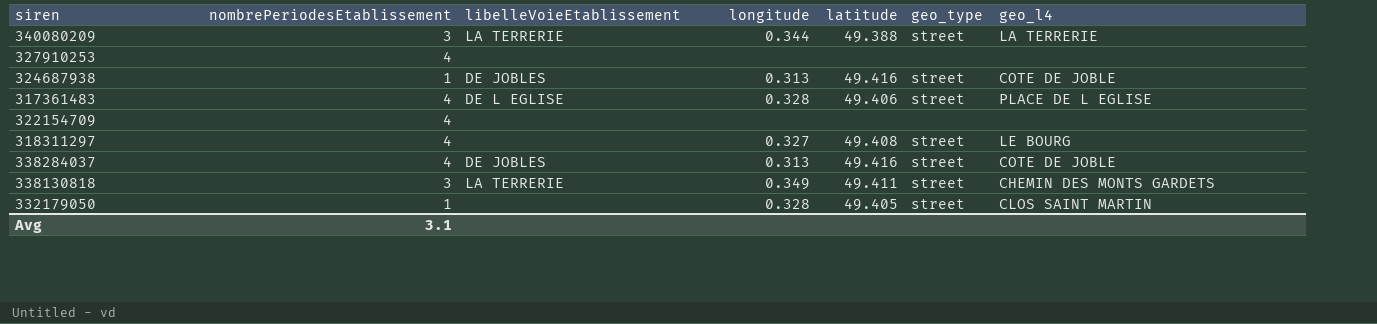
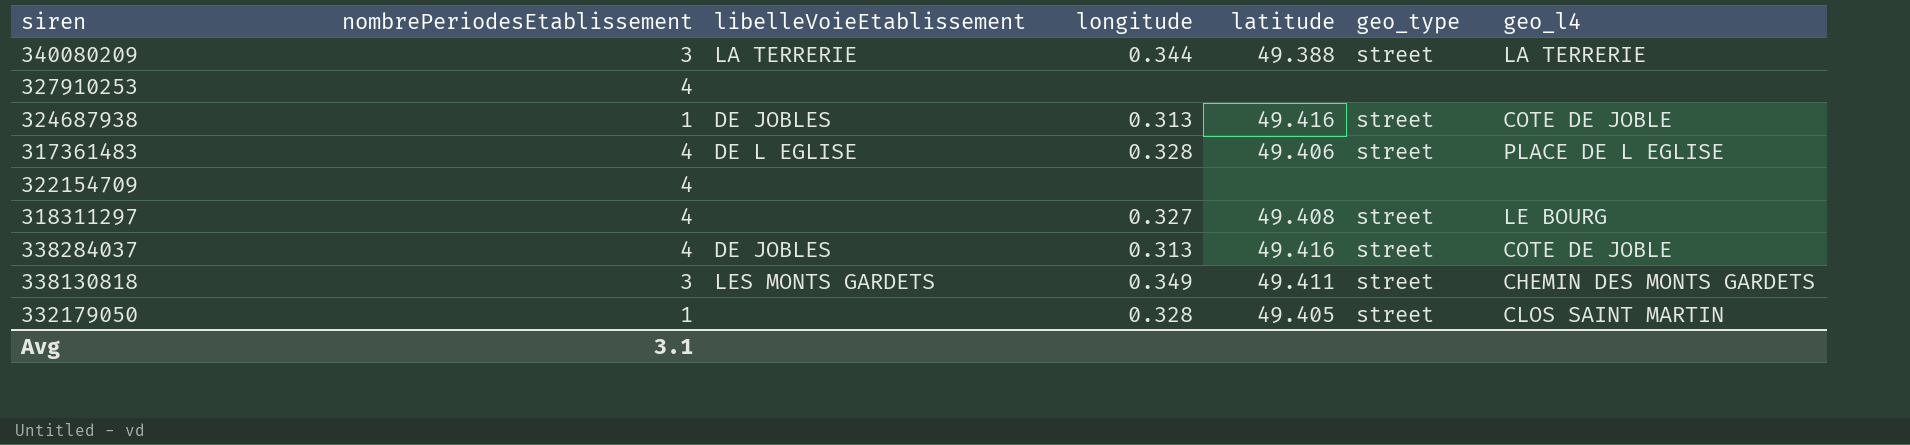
338130818 | libelleVoieEtablissement: LA TERRERIE -> LES MONTS GARDETS

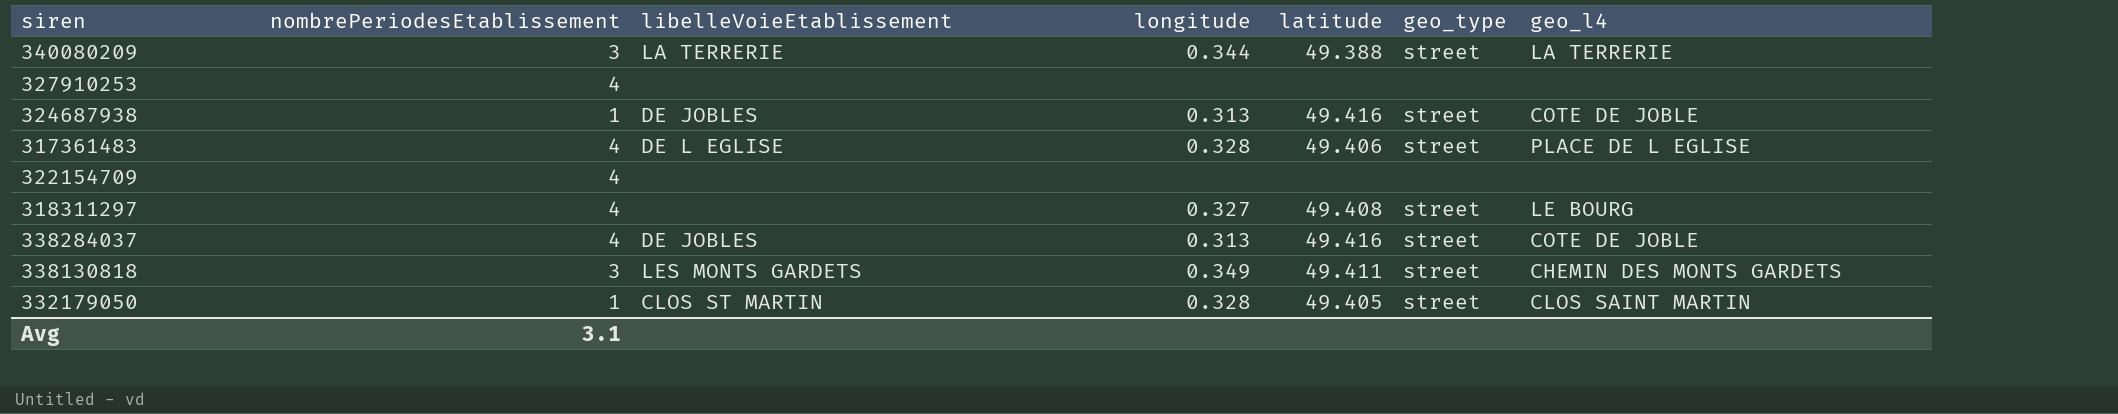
332179050 | libelleVoieEtablissement: none -> CLOS ST MARTIN

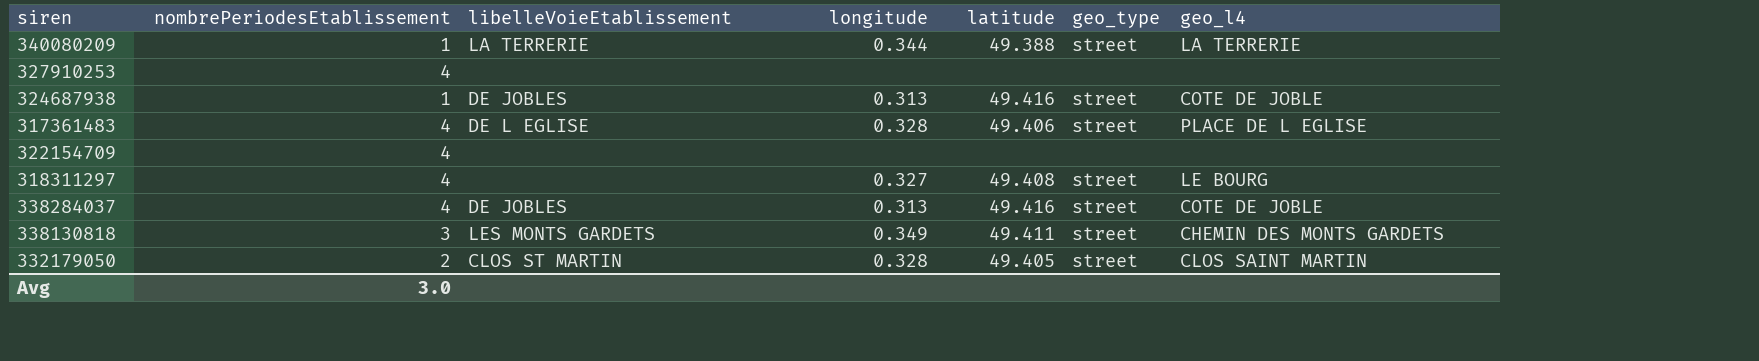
340080209 | nombrePeriodesEtablissement: 3 -> 1
332179050 | nombrePeriodesEtablissement: 1 -> 2
Avg | nombrePeriodesEtablissement: 3.1 -> 3.0

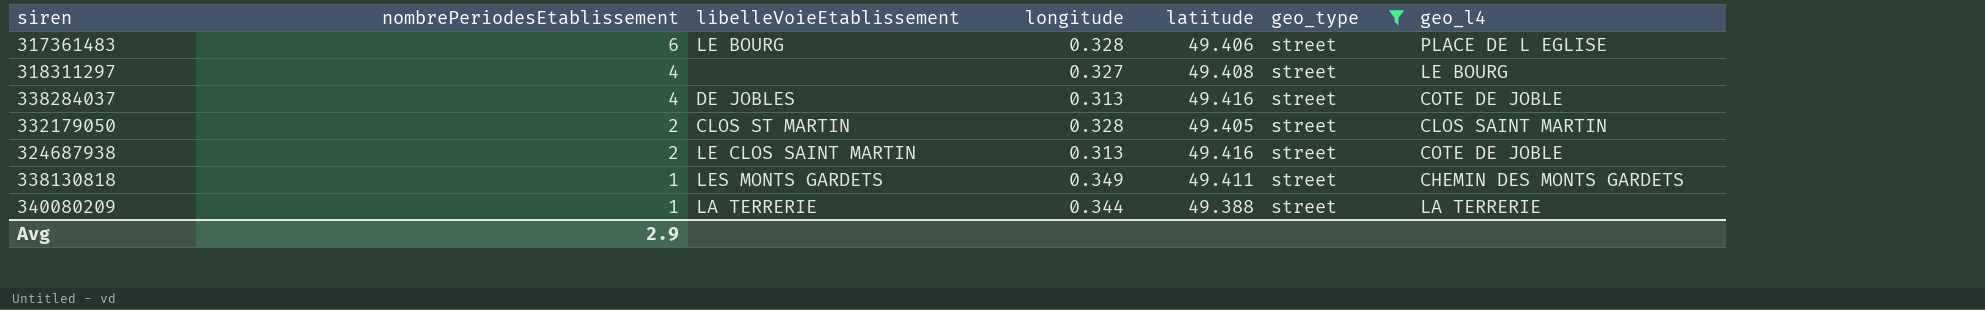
filter: none -> geo_type = street
row order: none -> nombrePeriodesEtablissement descending
317361483 | nombrePeriodesEtablissement: 4 -> 6
317361483 | libelleVoieEtablissement: DE L EGLISE -> LE BOURG
324687938 | nombrePeriodesEtablissement: 1 -> 2
324687938 | libelleVoieEtablissement: DE JOBLES -> LE CLOS SAINT MARTIN
338130818 | nombrePeriodesEtablissement: 3 -> 1
Avg | nombrePeriodesEtablissement: 3.0 -> 2.9

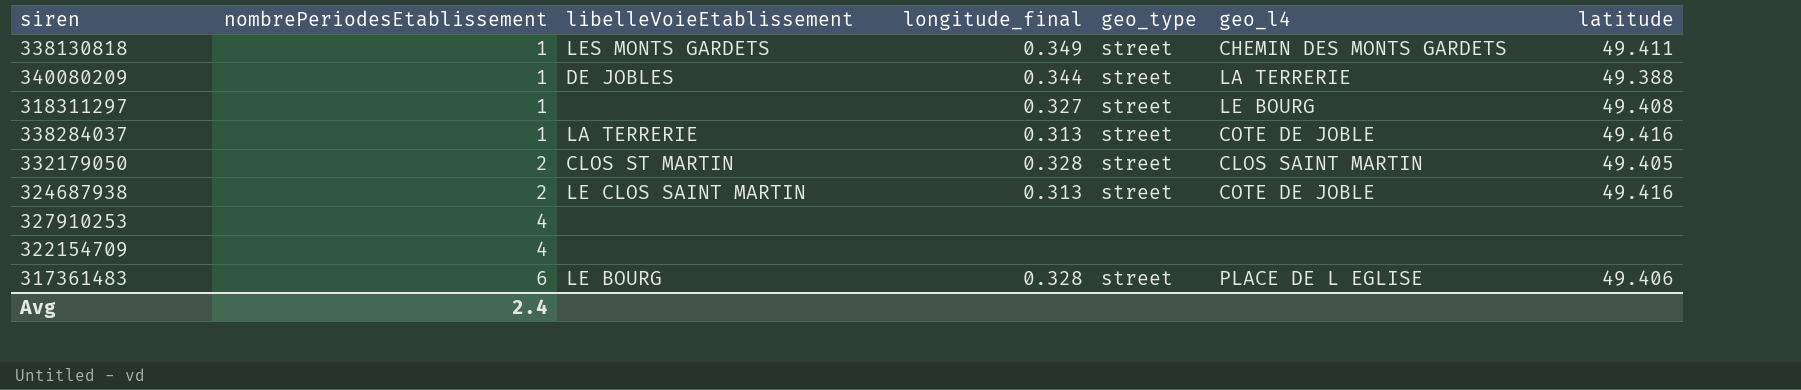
filter: geo_type = street -> none
row order: nombrePeriodesEtablissement descending -> nombrePeriodesEtablissement ascending
column name: longitude -> longitude_final
column latitude | position: 5 -> 7
340080209 | libelleVoieEtablissement: LA TERRERIE -> DE JOBLES
318311297 | nombrePeriodesEtablissement: 4 -> 1
338284037 | nombrePeriodesEtablissement: 4 -> 1
338284037 | libelleVoieEtablissement: DE JOBLES -> LA TERRERIE
Avg | nombrePeriodesEtablissement: 2.9 -> 2.4

